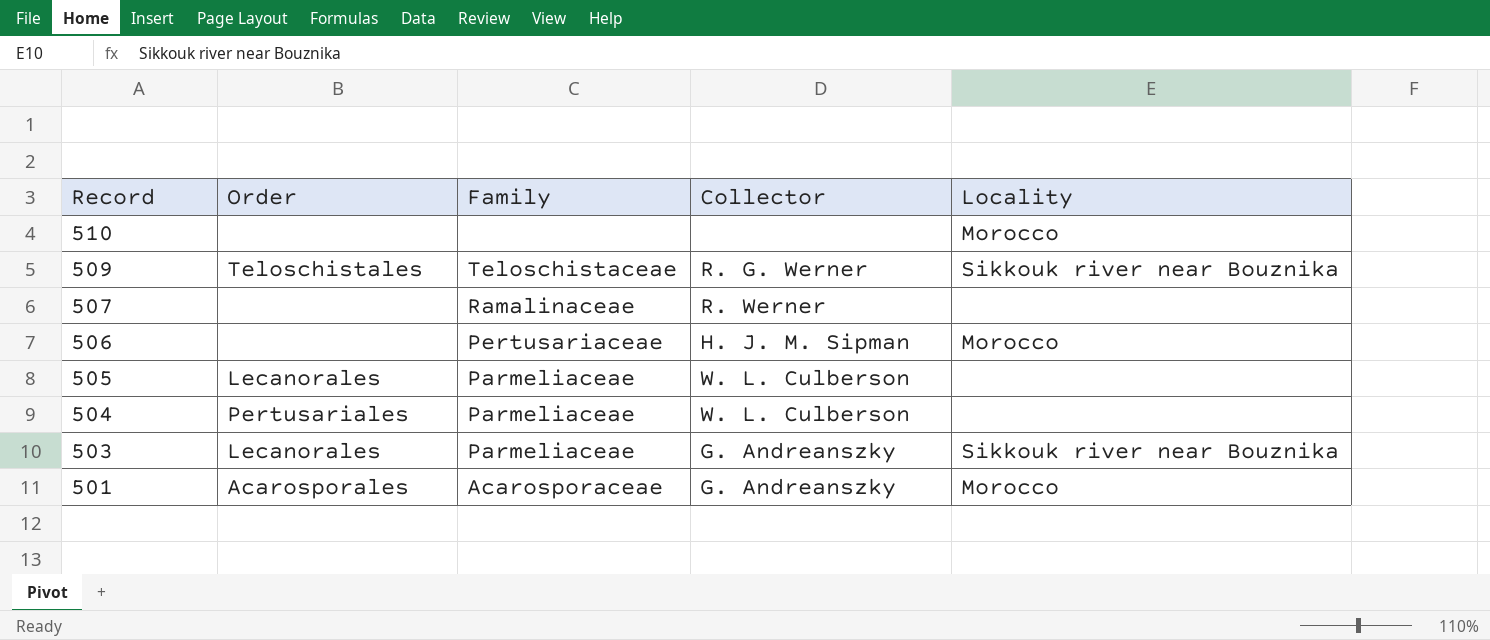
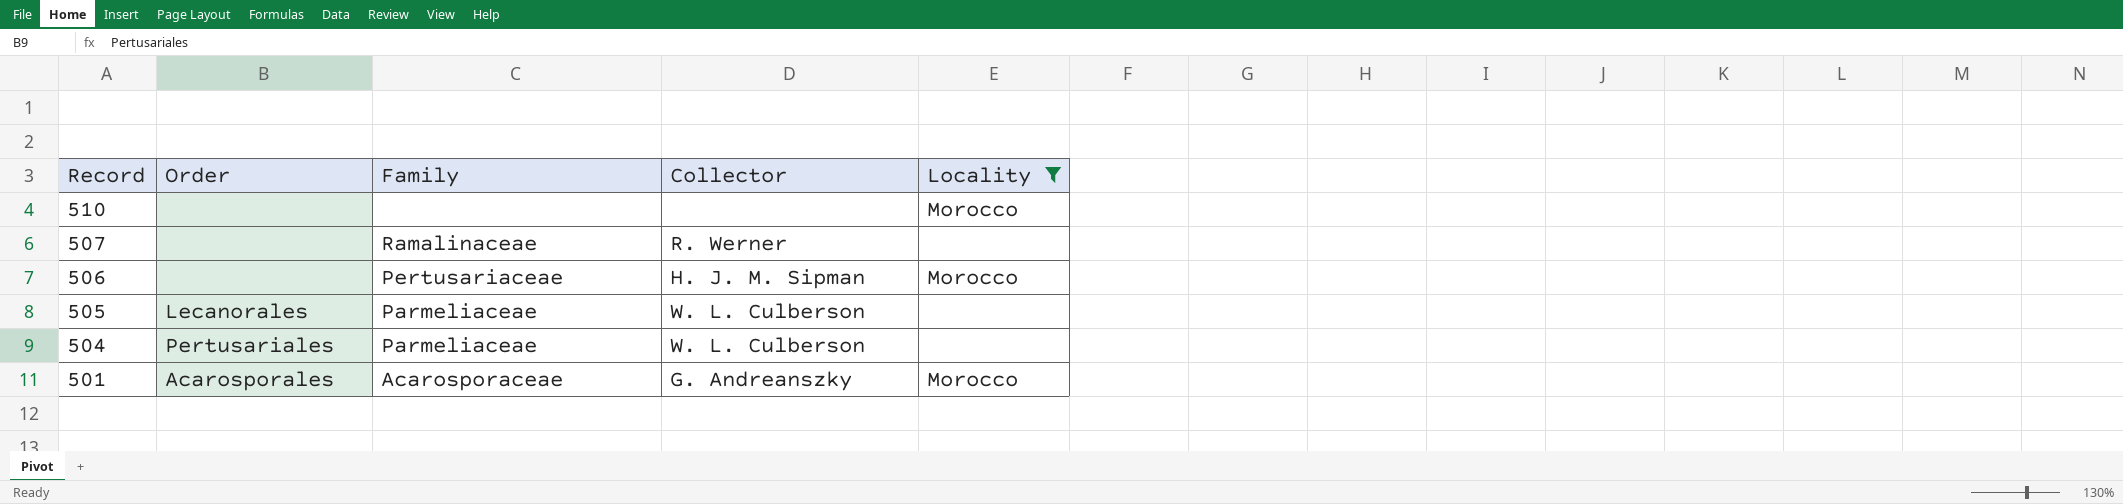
filter: none -> Locality != Sikkouk river near Bouznika

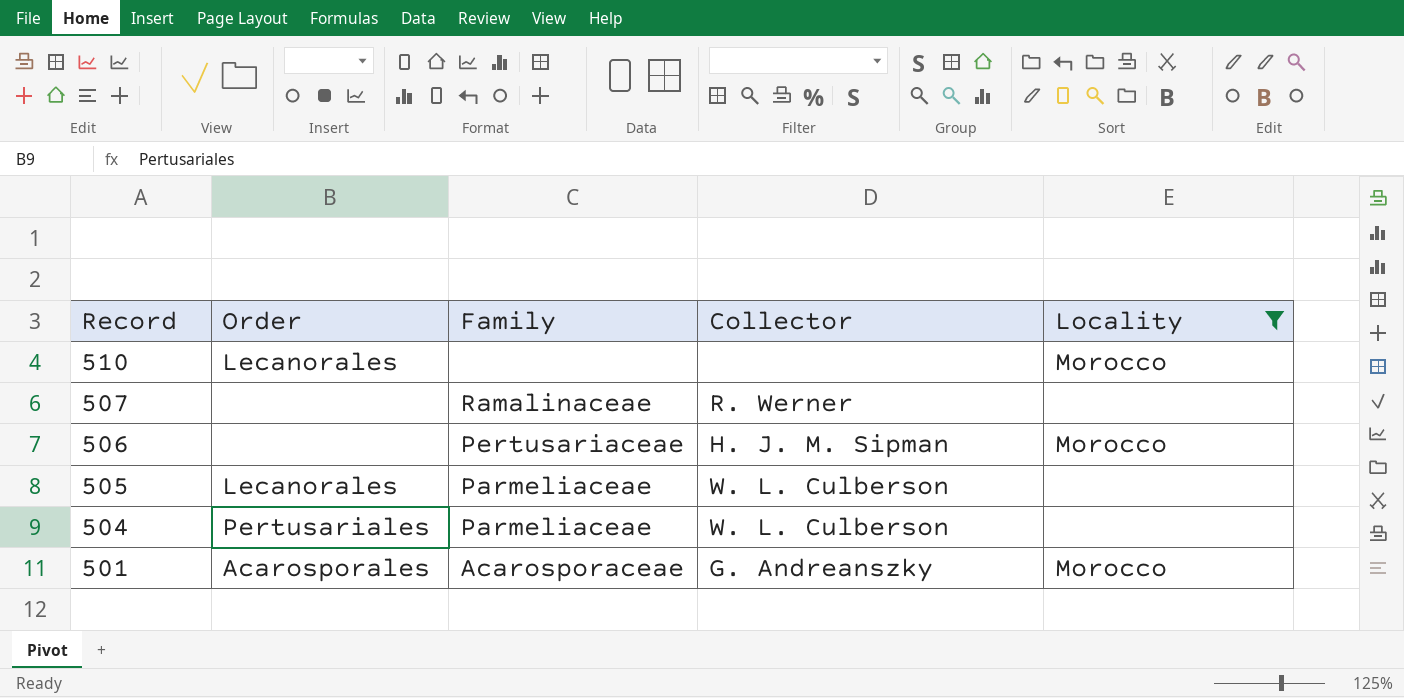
510 | Order: none -> Lecanorales

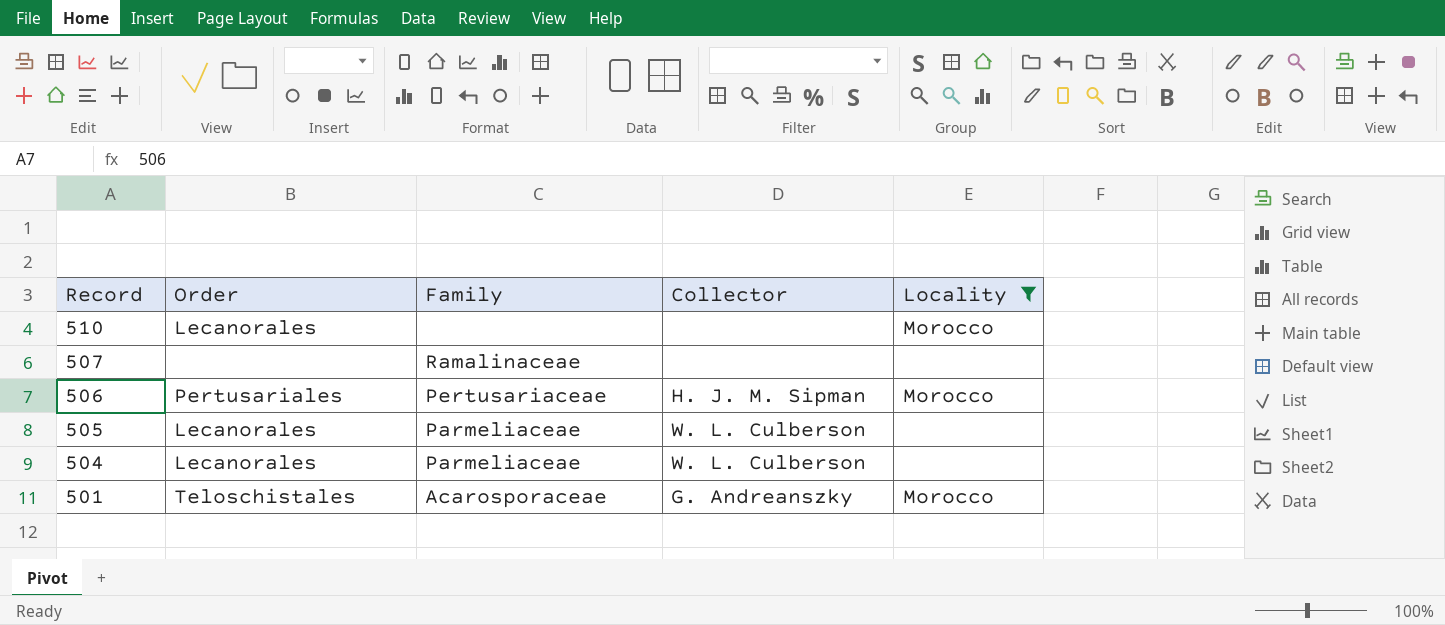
507 | Collector: R. Werner -> none
506 | Order: none -> Pertusariales
504 | Order: Pertusariales -> Lecanorales
501 | Order: Acarosporales -> Teloschistales

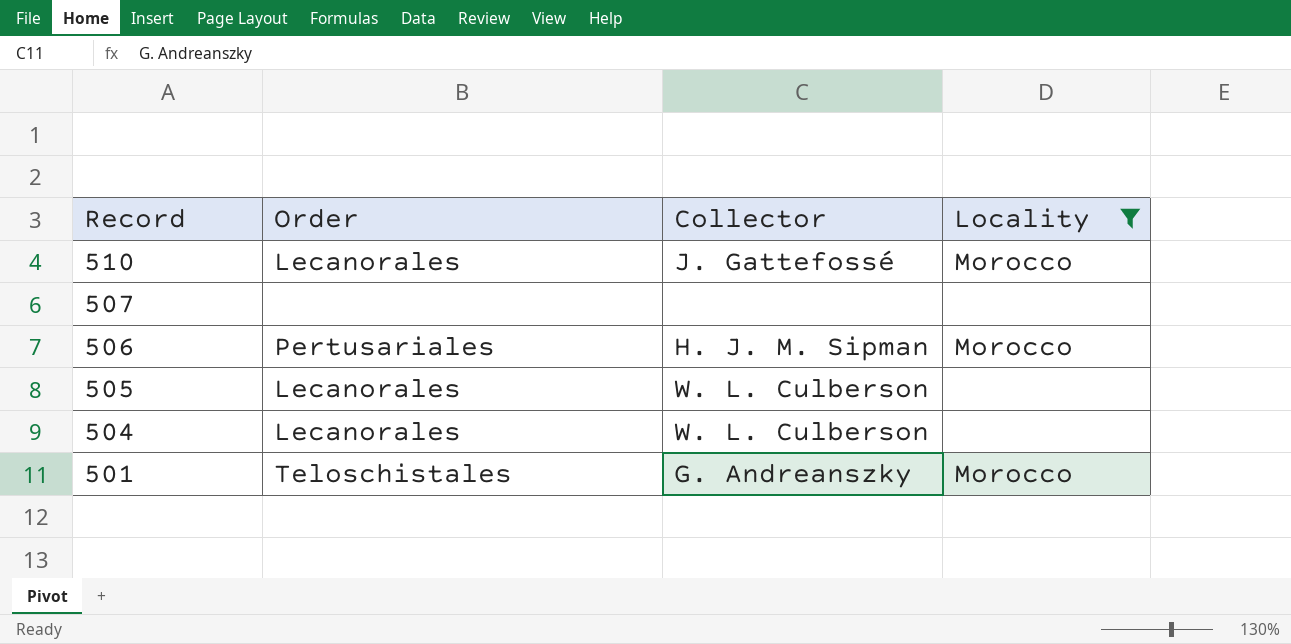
column Family | position: 3 -> none
510 | Collector: none -> J. Gattefossé

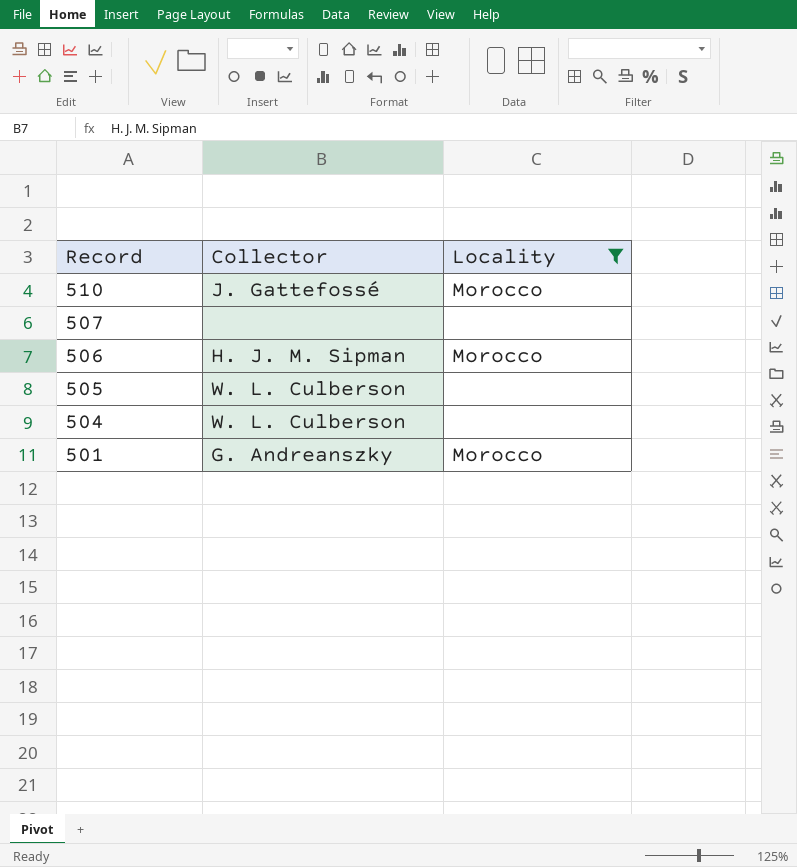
column Order | position: 2 -> none

